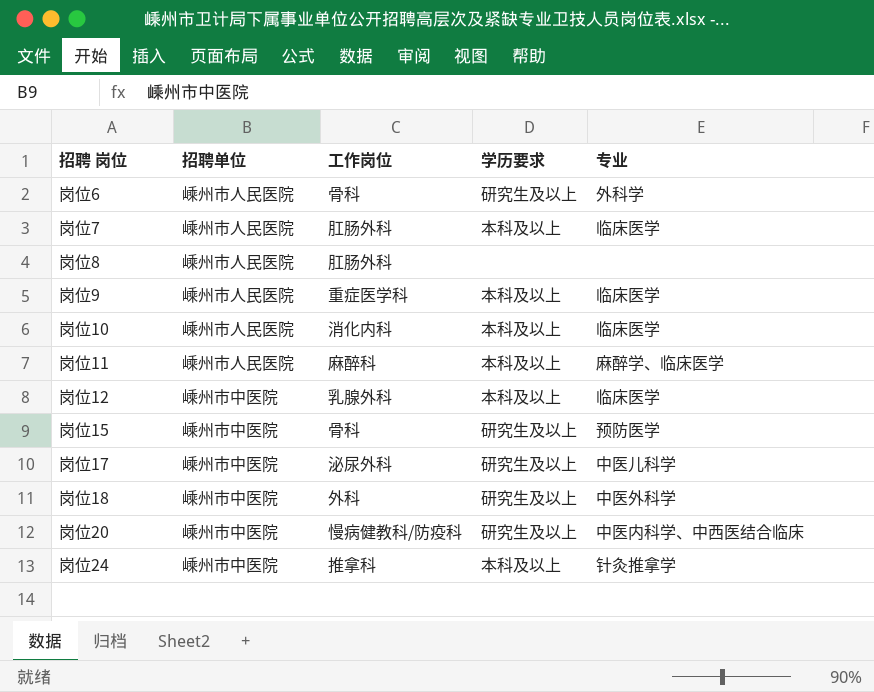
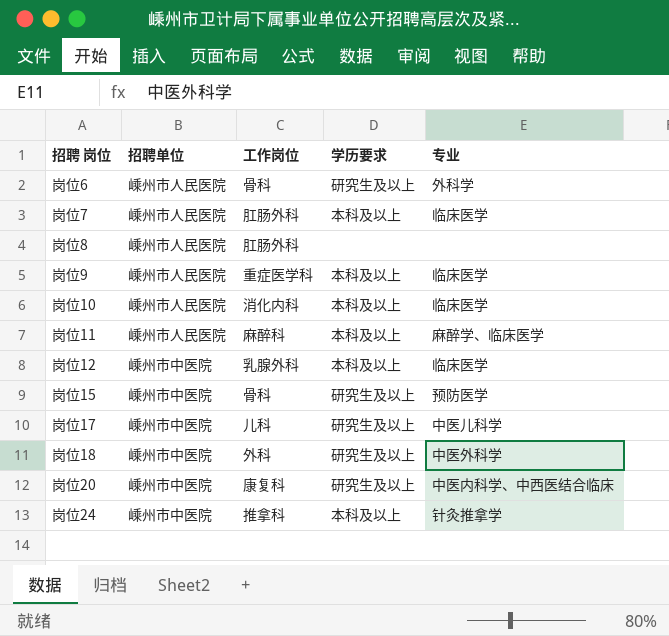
岗位17 | 工作岗位: 泌尿外科 -> 儿科
岗位20 | 工作岗位: 慢病健教科/防疫科 -> 康复科

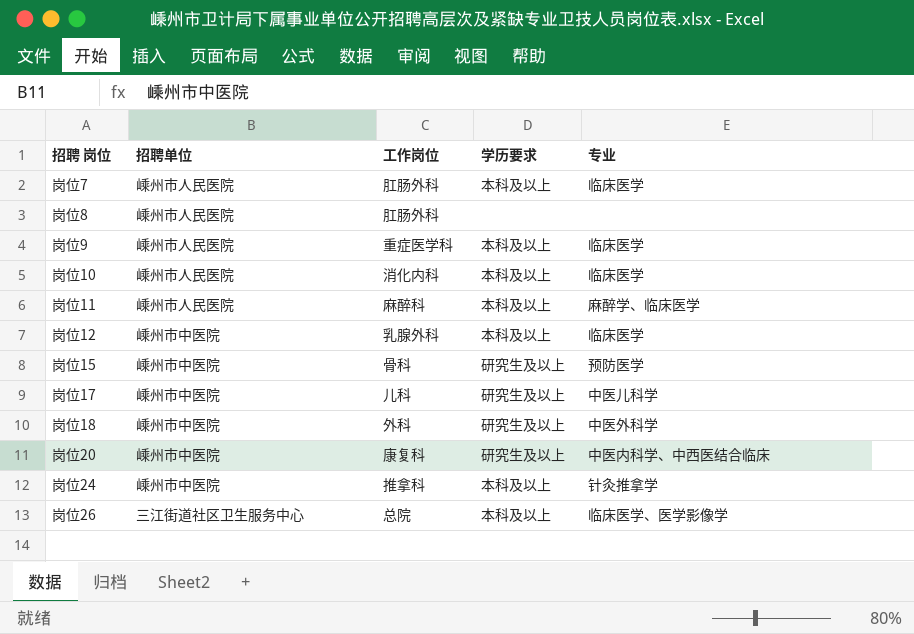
row 岗位6: 嵊州市人民医院 | 骨科 | 研究生及以上 | 外科学 -> none
row 岗位26: none -> 三江街道社区卫生服务中心 | 总院 | 本科及以上 | 临床医学、医学影像学

